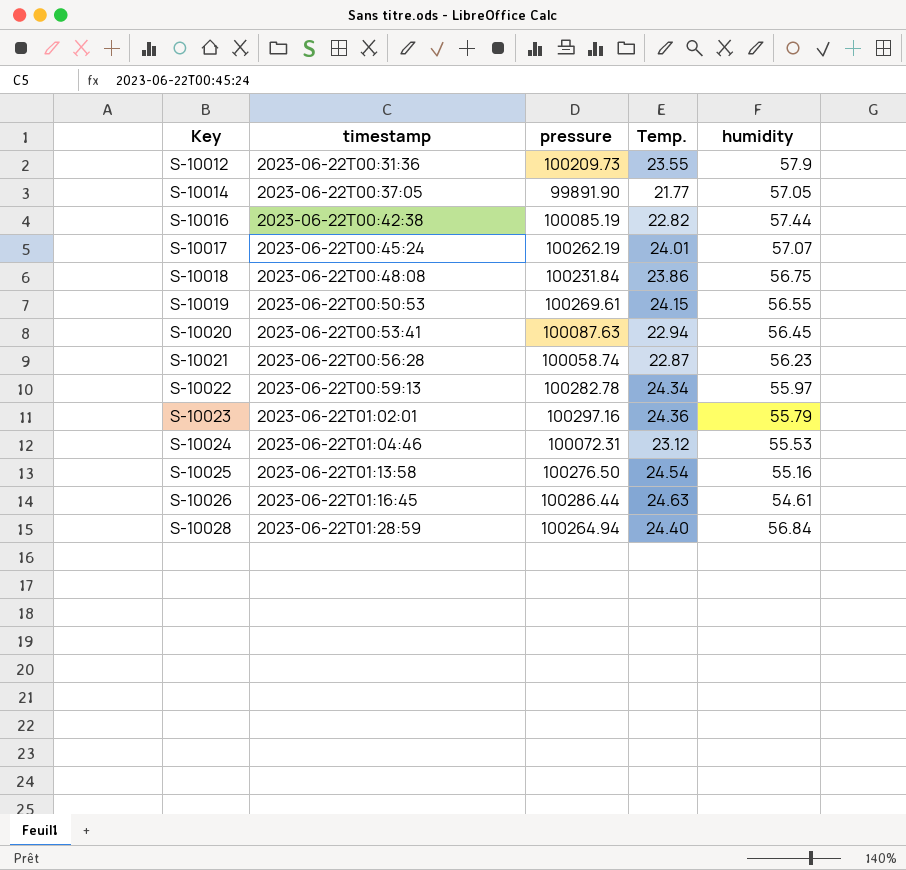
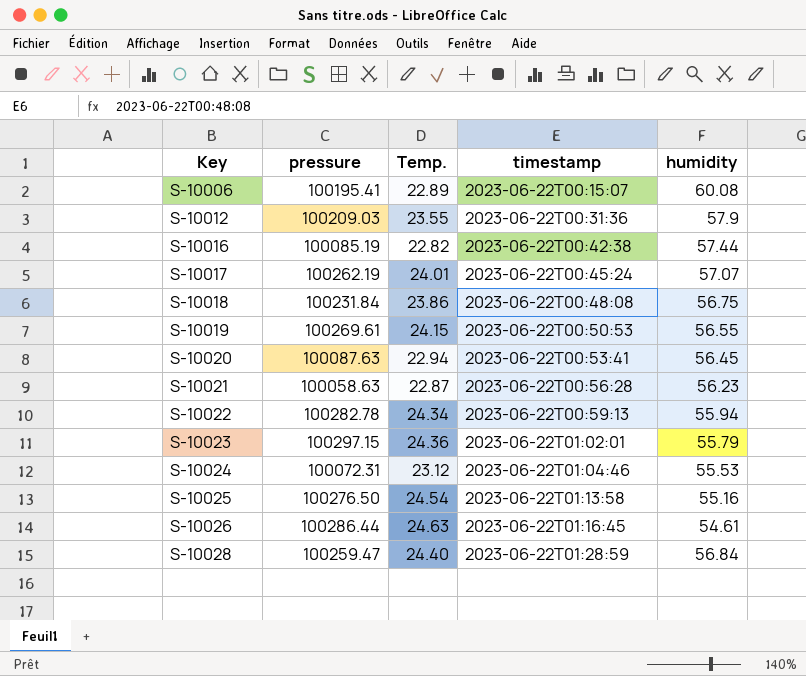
column timestamp | position: 2 -> 4
row S-10014: 2023-06-22T00:37:05 | 99891.90 | 21.77 | 57.05 -> none
row S-10006: none -> 100195.41 | 22.89 | 2023-06-22T00:15:07 | 60.08
S-10012 | pressure: 100209.73 -> 100209.03
S-10021 | pressure: 100058.74 -> 100058.63
S-10022 | humidity: 55.97 -> 55.94
S-10023 | pressure: 100297.16 -> 100297.15
S-10028 | pressure: 100264.94 -> 100259.47

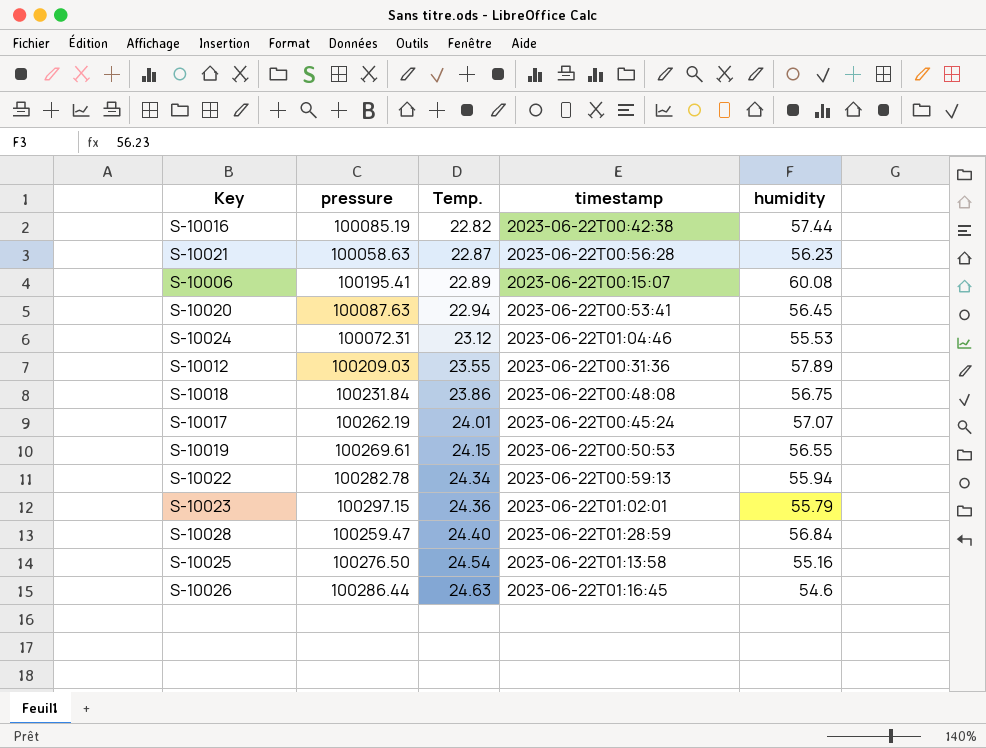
row order: Key ascending -> Temp. ascending
S-10012 | humidity: 57.9 -> 57.89
S-10026 | humidity: 54.61 -> 54.6

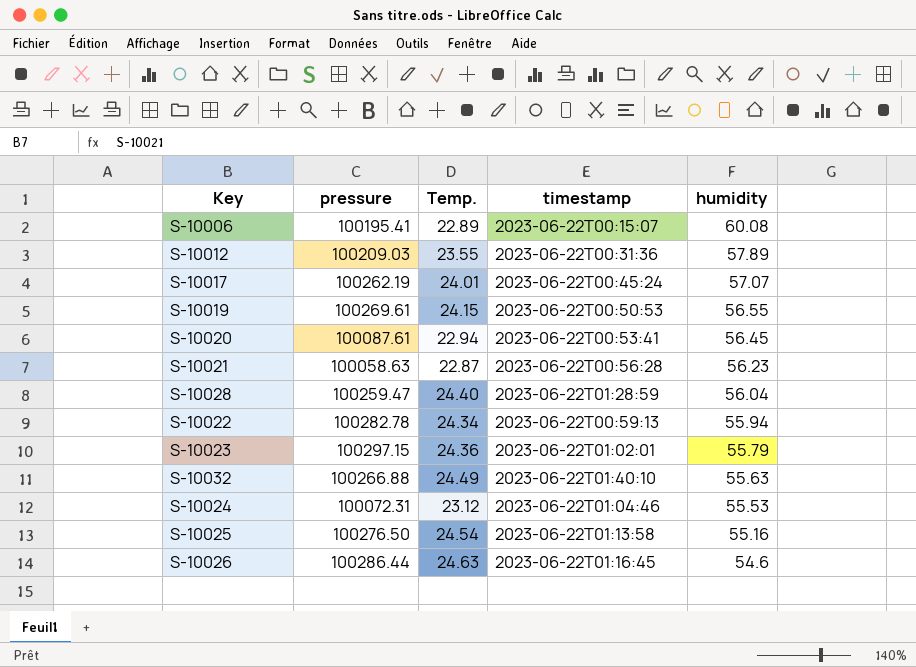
row order: Temp. ascending -> humidity descending
row S-10016: 100085.19 | 22.82 | 2023-06-22T00:42:38 | 57.44 -> none
row S-10018: 100231.84 | 23.86 | 2023-06-22T00:48:08 | 56.75 -> none
S-10020 | pressure: 100087.63 -> 100087.61
S-10028 | humidity: 56.84 -> 56.04
row S-10032: none -> 100266.88 | 24.49 | 2023-06-22T01:40:10 | 55.63

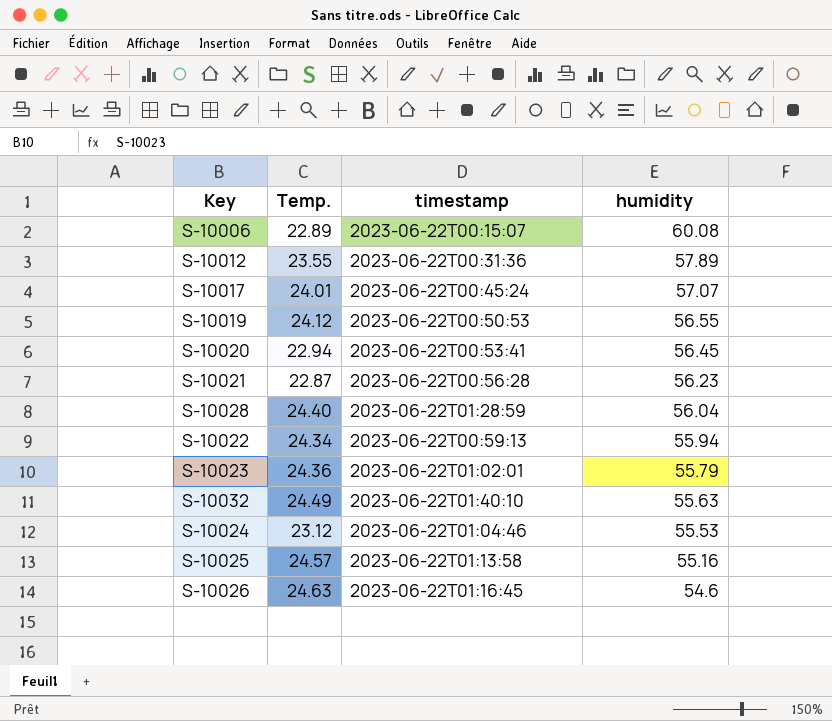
column pressure | position: 2 -> none
S-10019 | Temp.: 24.15 -> 24.12
S-10025 | Temp.: 24.54 -> 24.57

